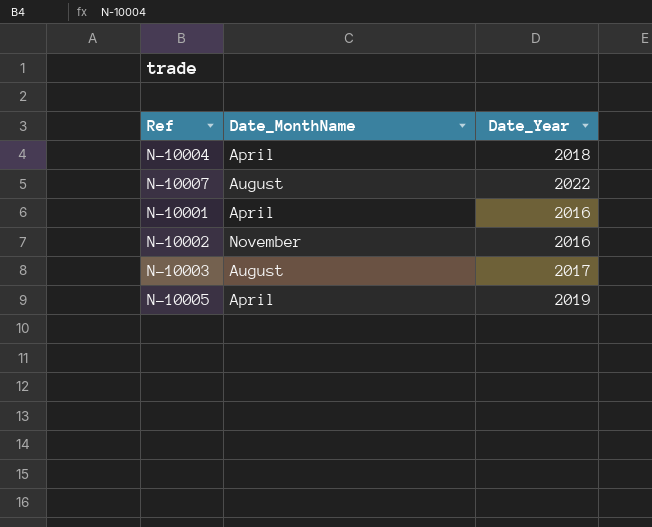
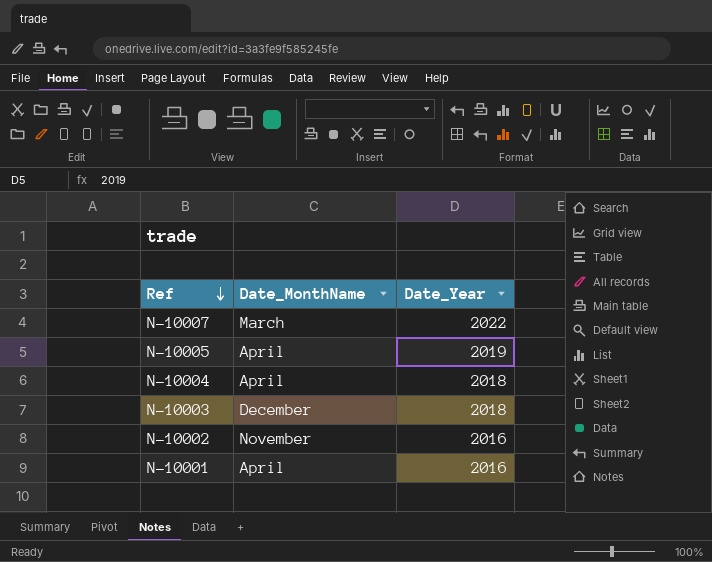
row order: none -> Ref descending
N-10007 | Date_MonthName: August -> March
N-10003 | Date_MonthName: August -> December
N-10003 | Date_Year: 2017 -> 2018

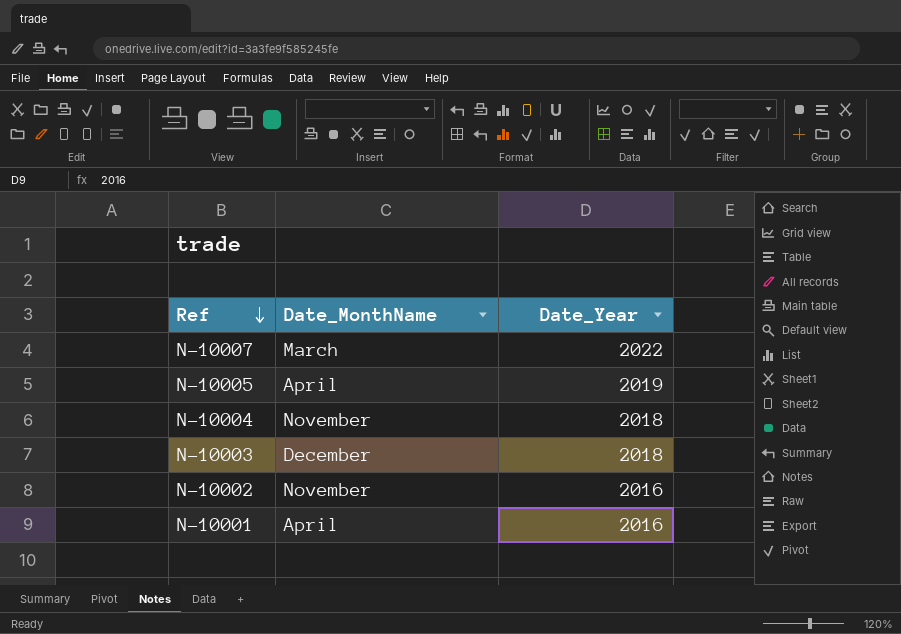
N-10004 | Date_MonthName: April -> November

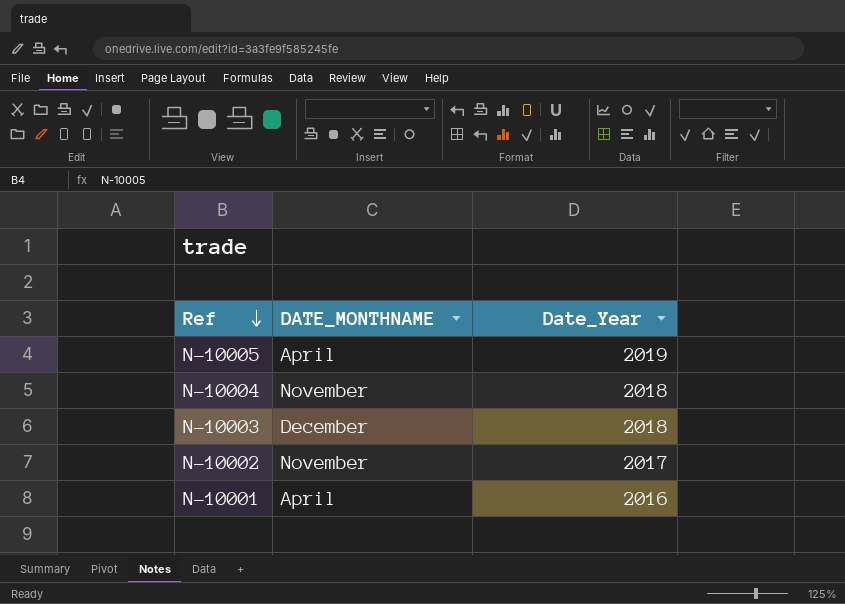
column name: Date_MonthName -> DATE_MONTHNAME
row N-10007: March | 2022 -> none
N-10002 | Date_Year: 2016 -> 2017

